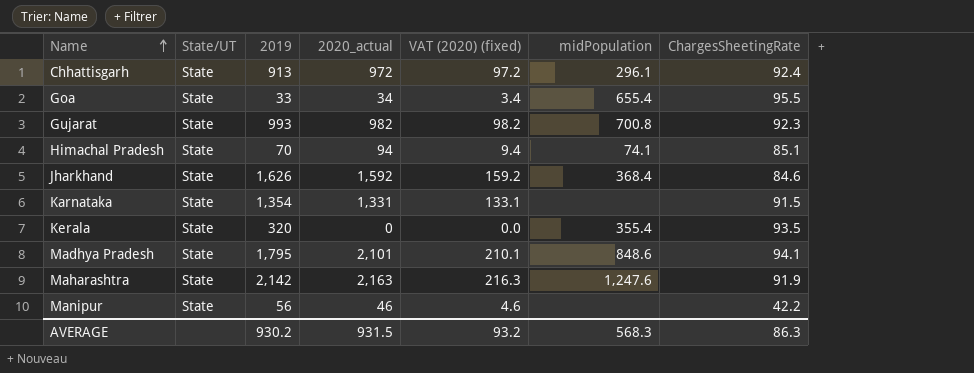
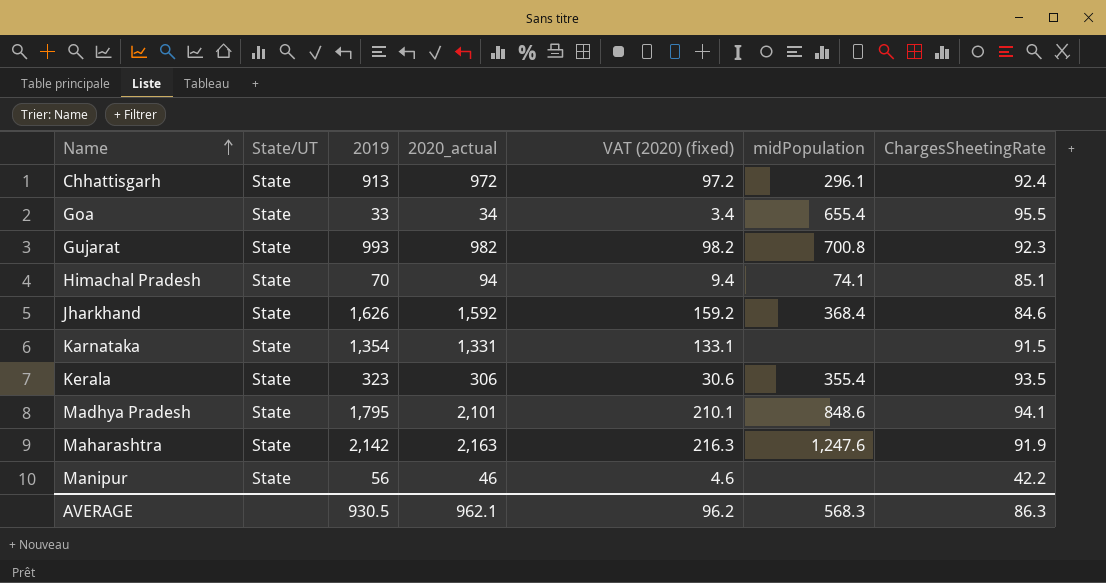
Kerala | 2019: 320 -> 323
Kerala | 2020_actual: 0 -> 306
Kerala | VAT (2020) (fixed): 0.0 -> 30.6
AVERAGE | 2019: 930.2 -> 930.5
AVERAGE | 2020_actual: 931.5 -> 962.1
AVERAGE | VAT (2020) (fixed): 93.2 -> 96.2

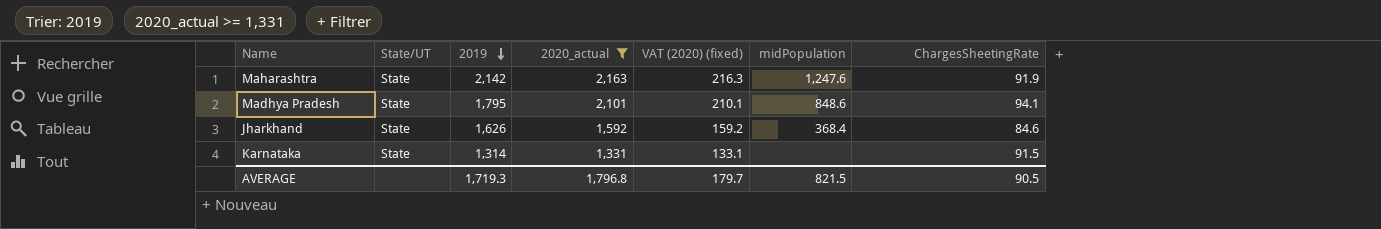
filter: none -> 2020_actual >= 1,331
row order: Name ascending -> 2019 descending
Karnataka | 2019: 1,354 -> 1,314
AVERAGE | 2019: 930.5 -> 1,719.3
AVERAGE | 2020_actual: 962.1 -> 1,796.8
AVERAGE | VAT (2020) (fixed): 96.2 -> 179.7
AVERAGE | midPopulation: 568.3 -> 821.5
AVERAGE | ChargesSheetingRate: 86.3 -> 90.5

